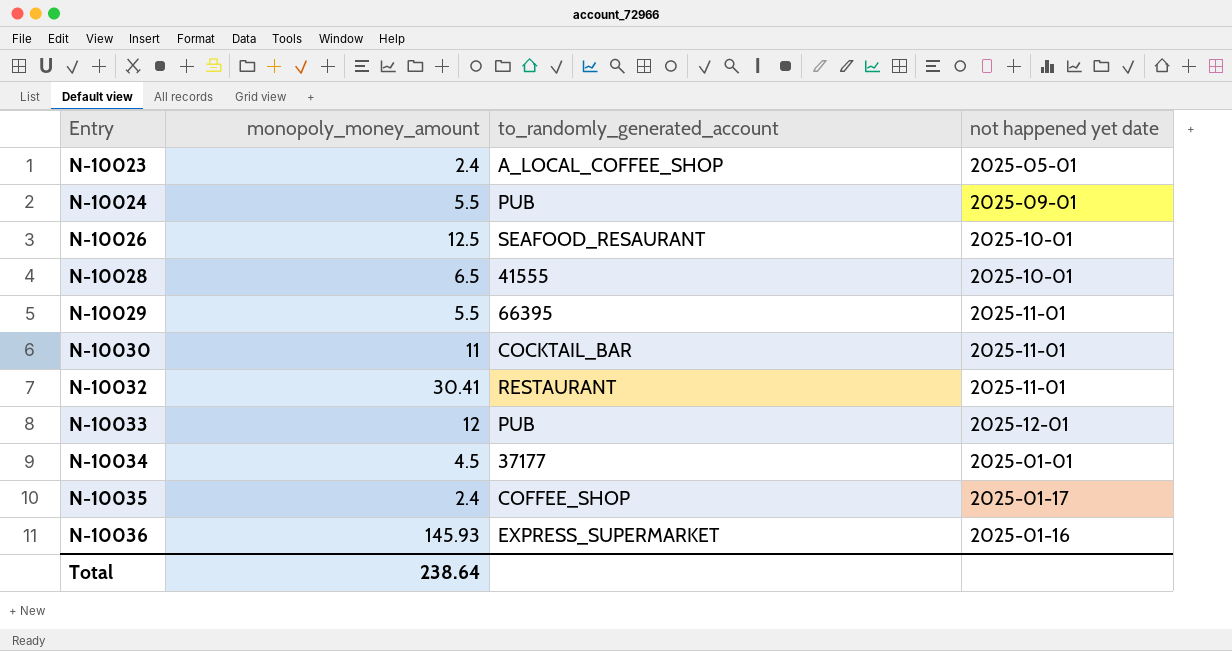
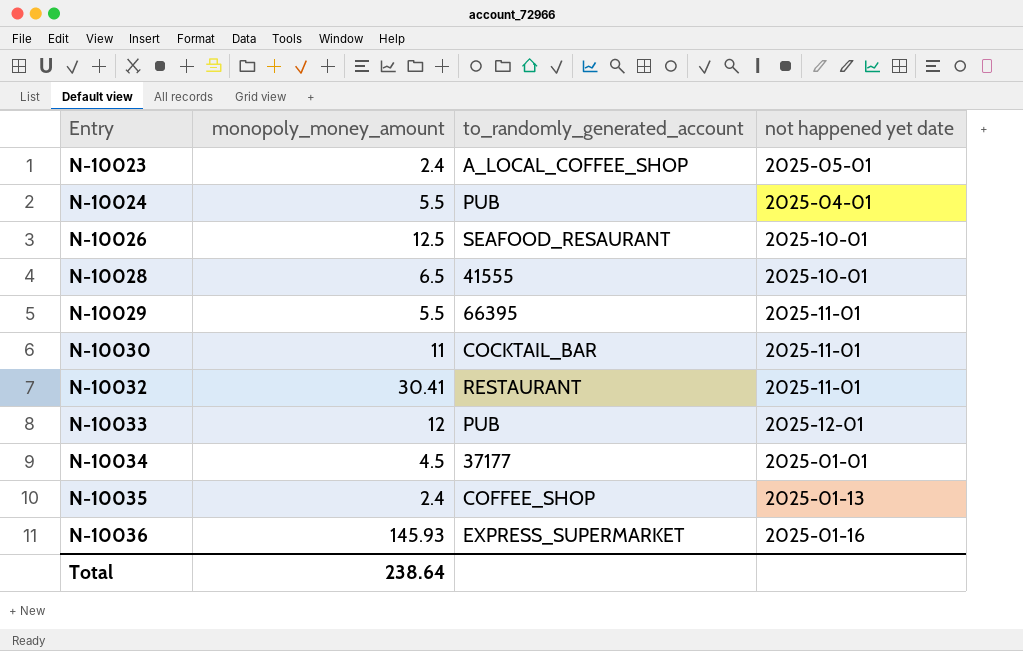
N-10024 | not happened yet date: 2025-09-01 -> 2025-04-01
N-10035 | not happened yet date: 2025-01-17 -> 2025-01-13

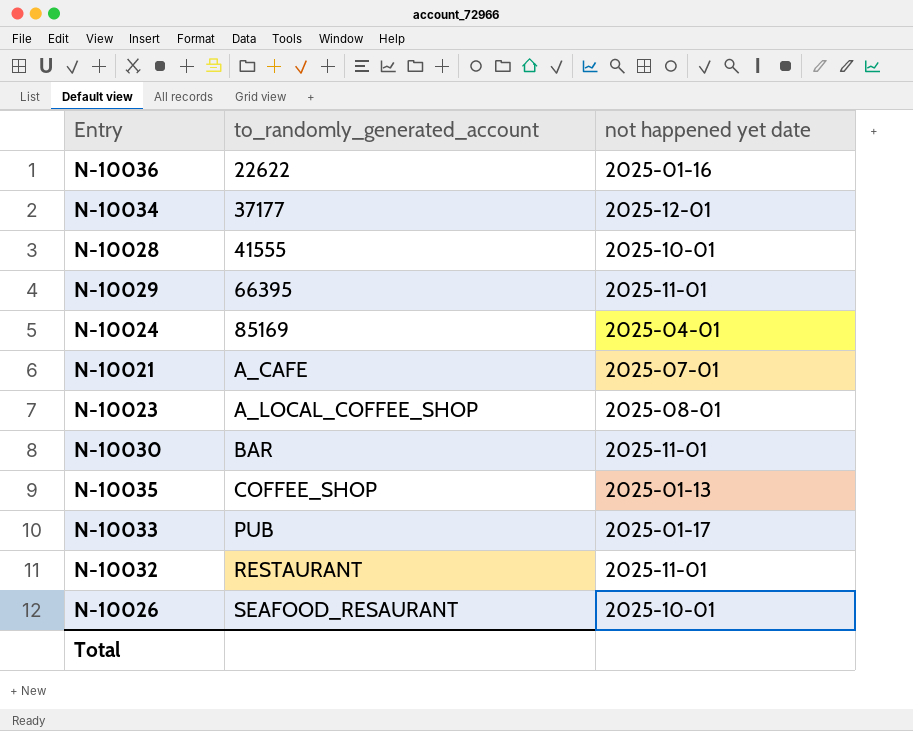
row order: Entry ascending -> to_randomly_generated_account ascending
column monopoly_money_amount | position: 2 -> none
N-10036 | to_randomly_generated_account: EXPRESS_SUPERMARKET -> 22622
N-10034 | not happened yet date: 2025-01-01 -> 2025-12-01
N-10024 | to_randomly_generated_account: PUB -> 85169
row N-10021: none -> A_CAFE | 2025-07-01
N-10023 | not happened yet date: 2025-05-01 -> 2025-08-01
N-10030 | to_randomly_generated_account: COCKTAIL_BAR -> BAR
N-10033 | not happened yet date: 2025-12-01 -> 2025-01-17

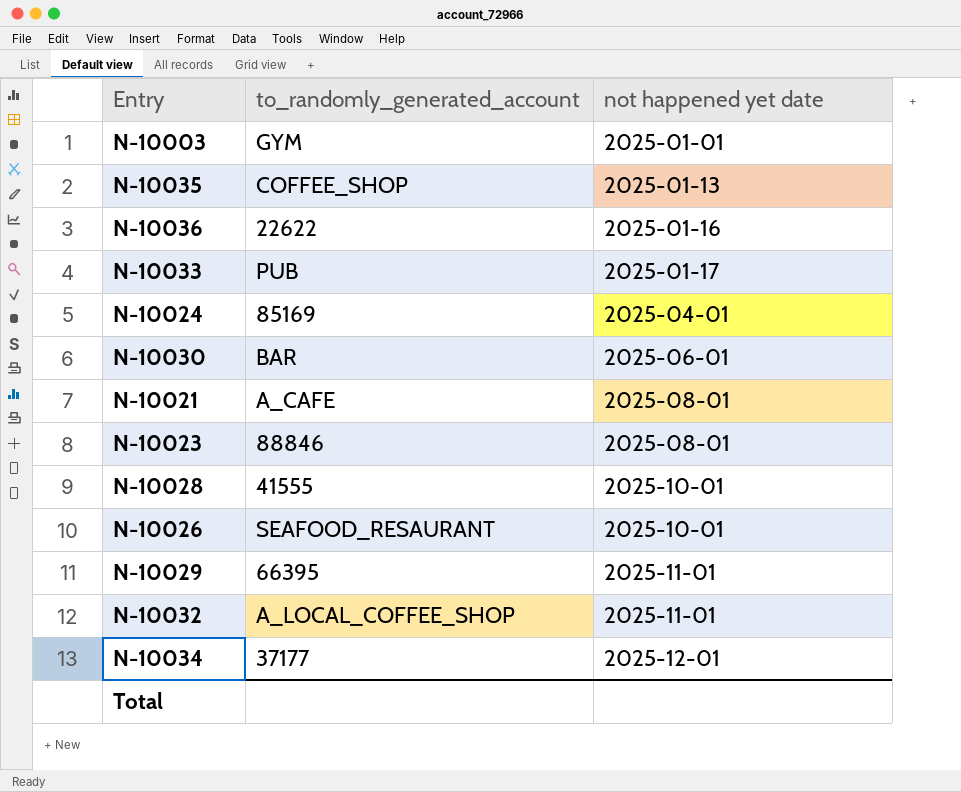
row order: to_randomly_generated_account ascending -> not happened yet date ascending
row N-10003: none -> GYM | 2025-01-01
N-10030 | not happened yet date: 2025-11-01 -> 2025-06-01
N-10021 | not happened yet date: 2025-07-01 -> 2025-08-01
N-10023 | to_randomly_generated_account: A_LOCAL_COFFEE_SHOP -> 88846
N-10032 | to_randomly_generated_account: RESTAURANT -> A_LOCAL_COFFEE_SHOP

